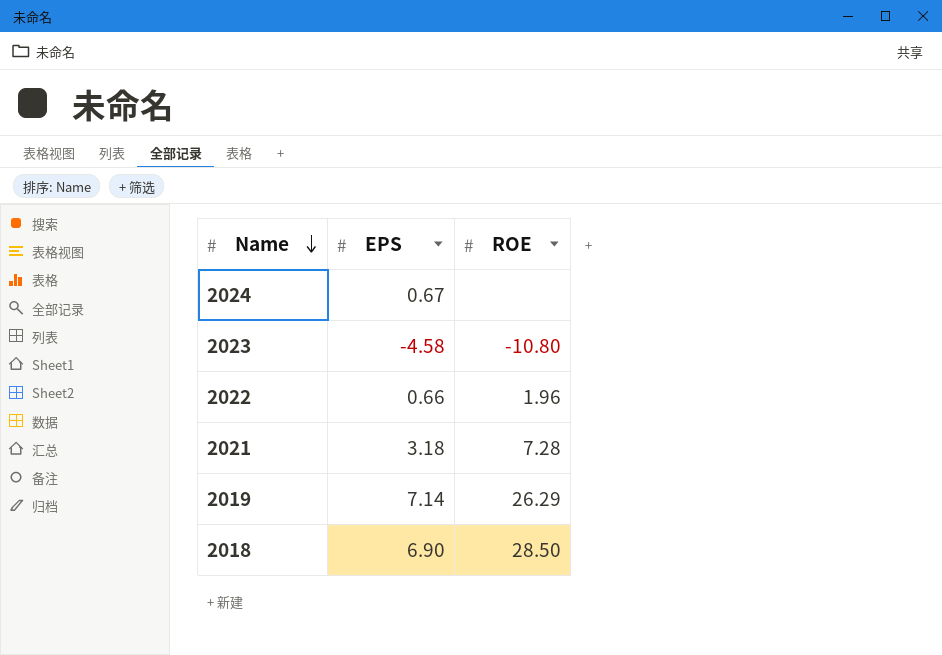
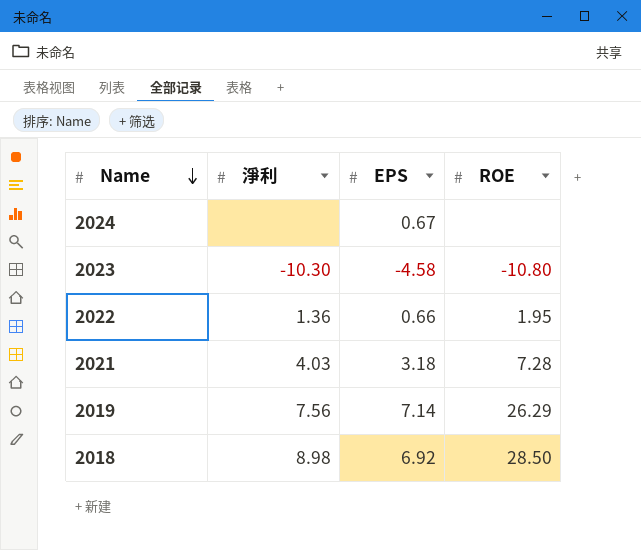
column 淨利 | position: none -> 2
2022 | ROE: 1.96 -> 1.95
2018 | EPS: 6.90 -> 6.92

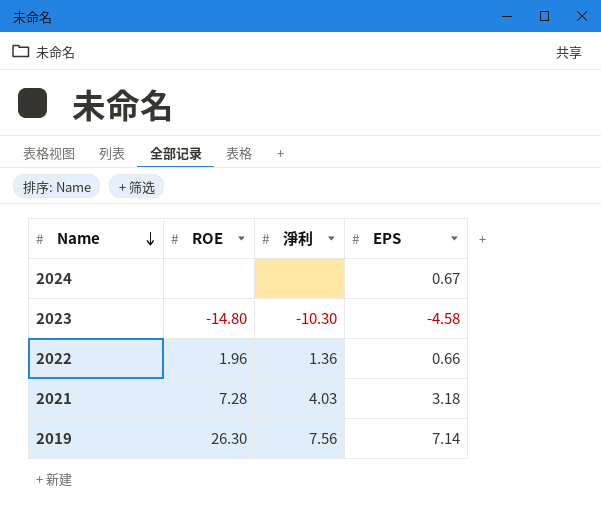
column ROE | position: 4 -> 2
row 2018: 8.98 | 6.92 | 28.50 -> none
2023 | ROE: -10.80 -> -14.80
2022 | ROE: 1.95 -> 1.96
2019 | ROE: 26.29 -> 26.30

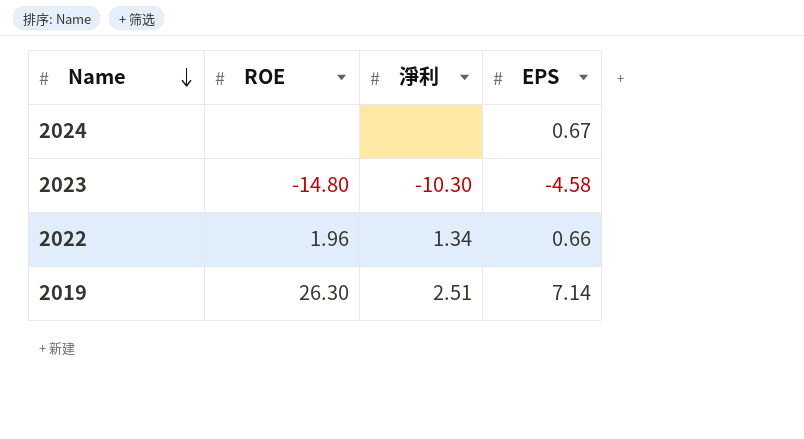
row 2021: 7.28 | 4.03 | 3.18 -> none
2022 | 淨利: 1.36 -> 1.34
2019 | 淨利: 7.56 -> 2.51

